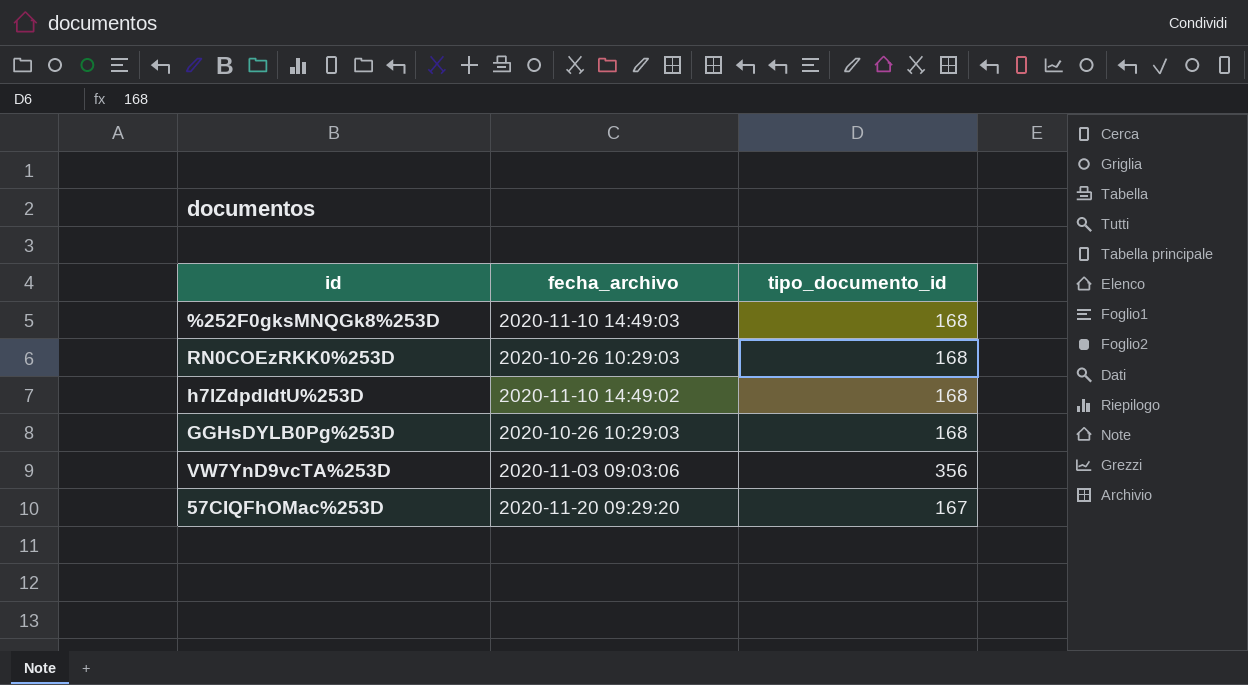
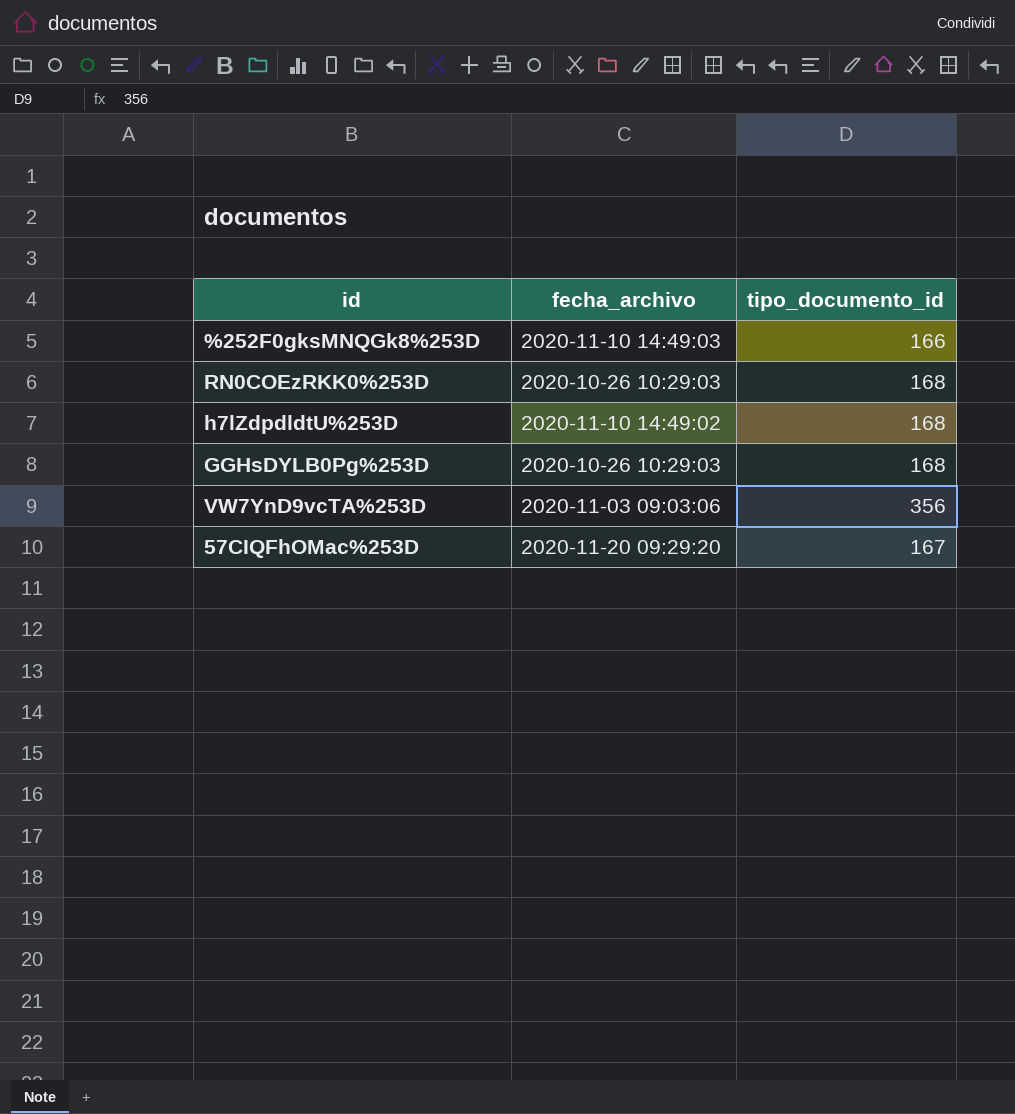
%252F0gksMNQGk8%253D | tipo_documento_id: 168 -> 166

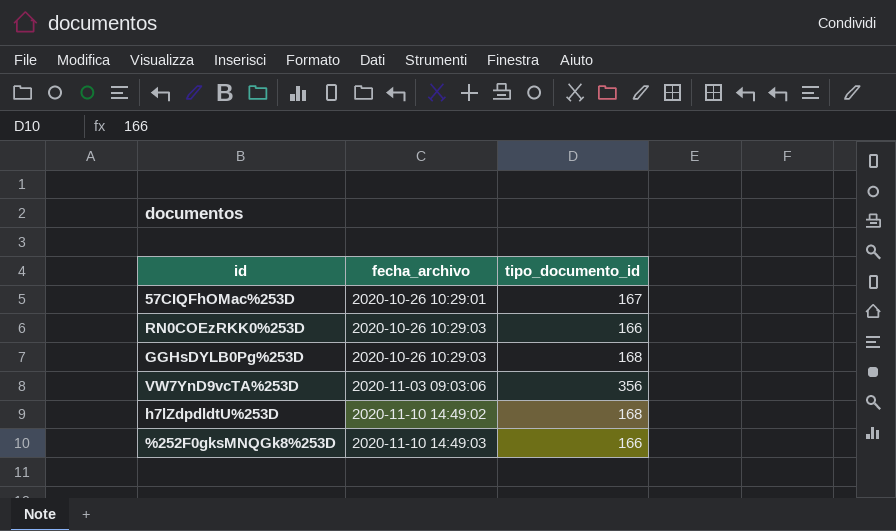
row order: none -> fecha_archivo ascending
57CIQFhOMac%253D | fecha_archivo: 2020-11-20 09:29:20 -> 2020-10-26 10:29:01
RN0COEzRKK0%253D | tipo_documento_id: 168 -> 166

